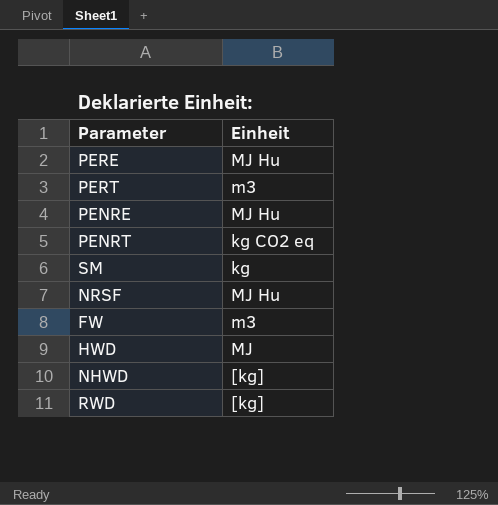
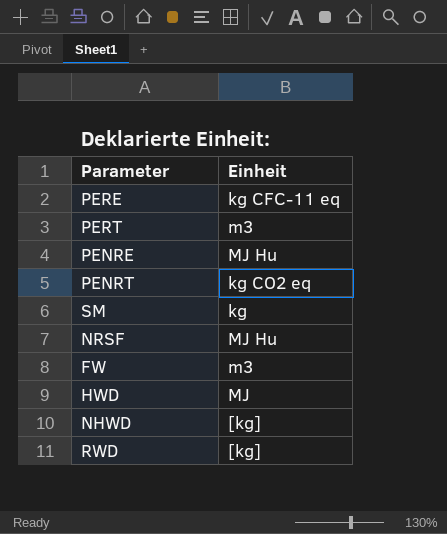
PERE | Einheit: MJ Hu -> kg CFC-11 eq

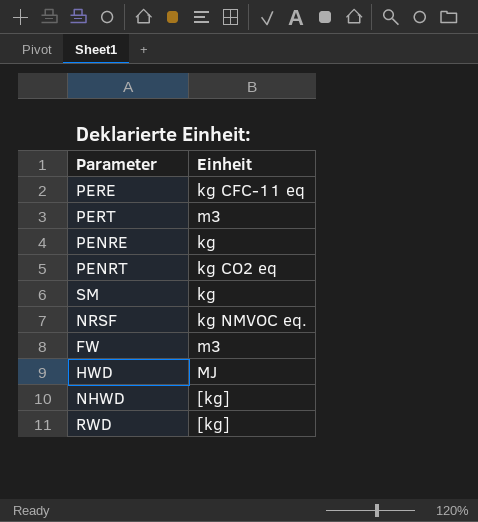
PENRE | Einheit: MJ Hu -> kg
NRSF | Einheit: MJ Hu -> kg NMVOC eq.

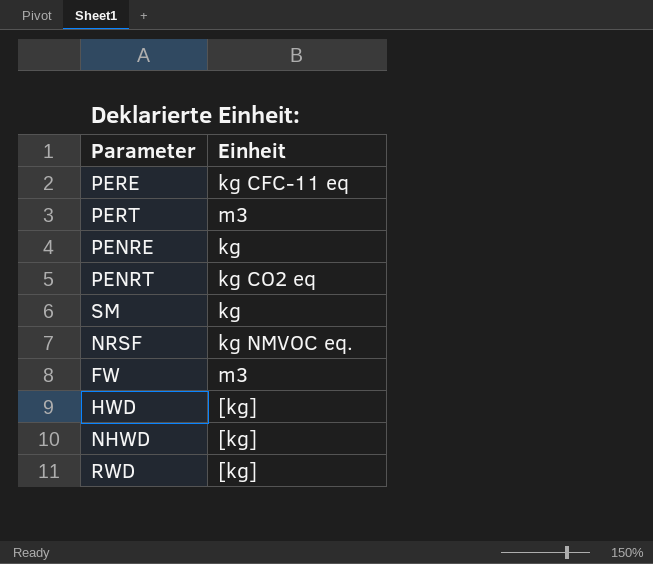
HWD | Einheit: MJ -> [kg]

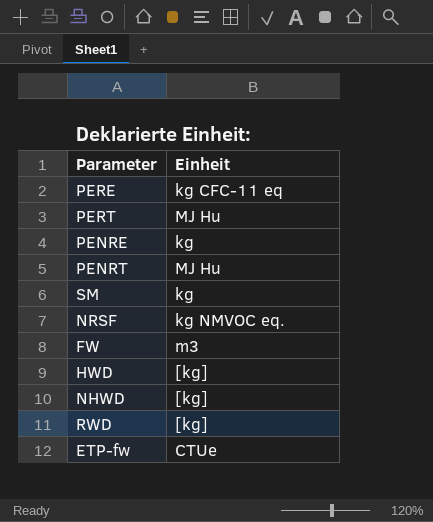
PERT | Einheit: m3 -> MJ Hu
PENRT | Einheit: kg CO2 eq -> MJ Hu
row ETP-fw: none -> CTUe

